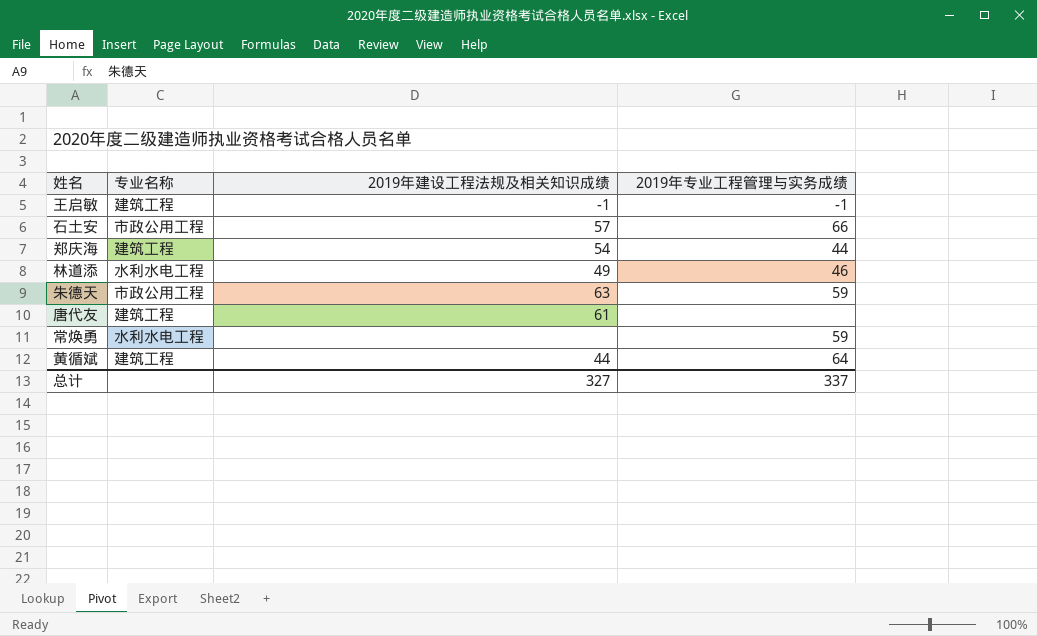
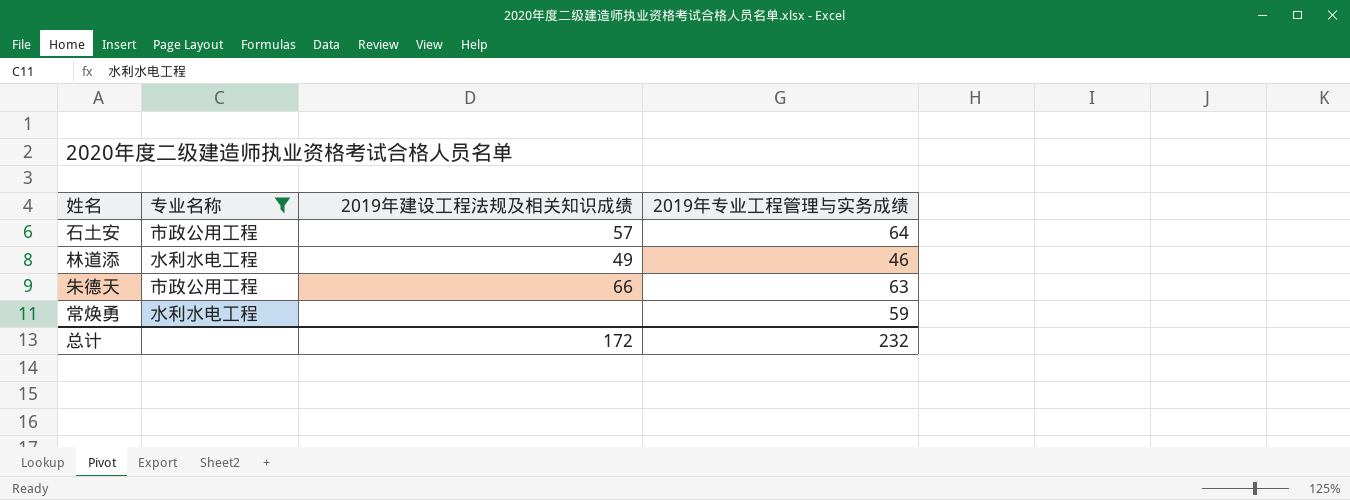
filter: none -> 专业名称 != 建筑工程
石土安 | 2019年专业工程管理与实务成绩: 66 -> 64
朱德天 | 2019年建设工程法规及相关知识成绩: 63 -> 66
朱德天 | 2019年专业工程管理与实务成绩: 59 -> 63
总计 | 2019年建设工程法规及相关知识成绩: 327 -> 172
总计 | 2019年专业工程管理与实务成绩: 337 -> 232

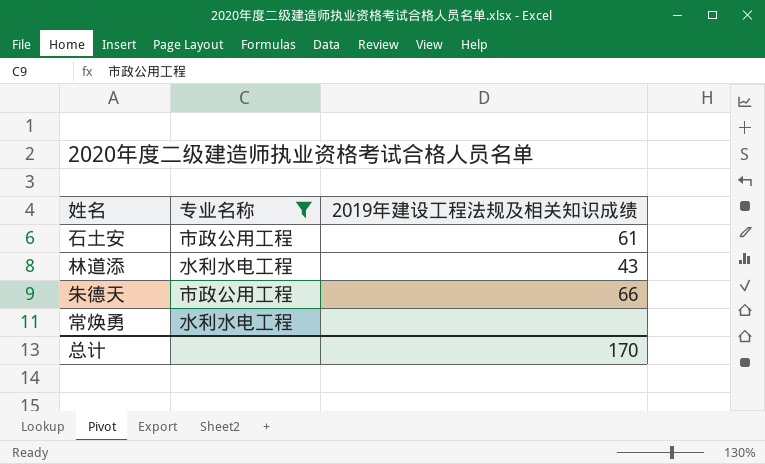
column 2019年专业工程管理与实务成绩 | position: 4 -> none
石土安 | 2019年建设工程法规及相关知识成绩: 57 -> 61
林道添 | 2019年建设工程法规及相关知识成绩: 49 -> 43
总计 | 2019年建设工程法规及相关知识成绩: 172 -> 170

